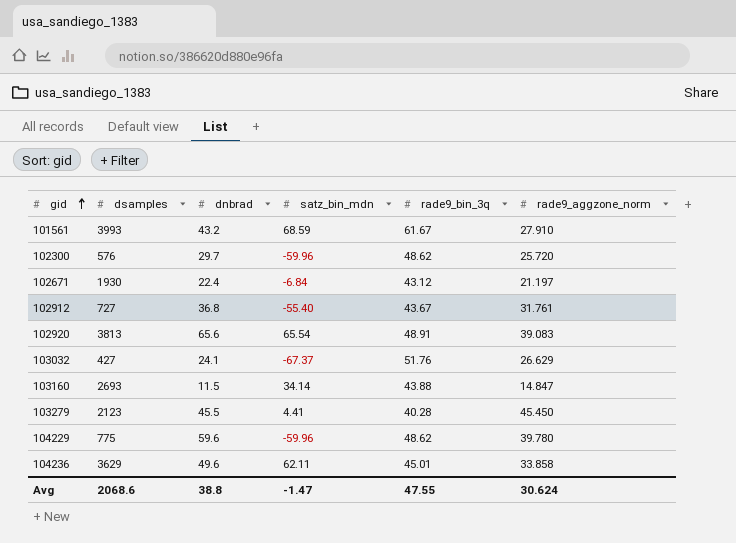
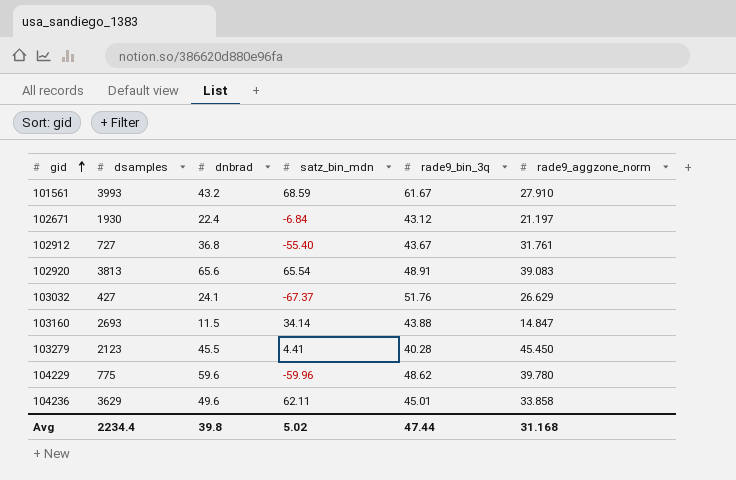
row 102300: 576 | 29.7 | -59.96 | 48.62 | 25.720 -> none
Avg | dsamples: 2068.6 -> 2234.4
Avg | dnbrad: 38.8 -> 39.8
Avg | satz_bin_mdn: -1.47 -> 5.02
Avg | rade9_bin_3q: 47.55 -> 47.44
Avg | rade9_aggzone_norm: 30.624 -> 31.168

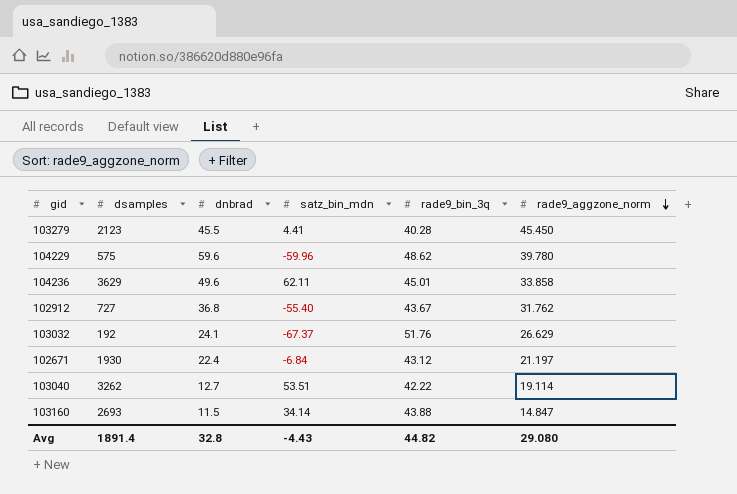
row order: gid ascending -> rade9_aggzone_norm descending
row 101561: 3993 | 43.2 | 68.59 | 61.67 | 27.910 -> none
row 102920: 3813 | 65.6 | 65.54 | 48.91 | 39.083 -> none
104229 | dsamples: 775 -> 575
102912 | rade9_aggzone_norm: 31.761 -> 31.762
103032 | dsamples: 427 -> 192
row 103040: none -> 3262 | 12.7 | 53.51 | 42.22 | 19.114
Avg | dsamples: 2234.4 -> 1891.4
Avg | dnbrad: 39.8 -> 32.8
Avg | satz_bin_mdn: 5.02 -> -4.43
Avg | rade9_bin_3q: 47.44 -> 44.82
Avg | rade9_aggzone_norm: 31.168 -> 29.080

